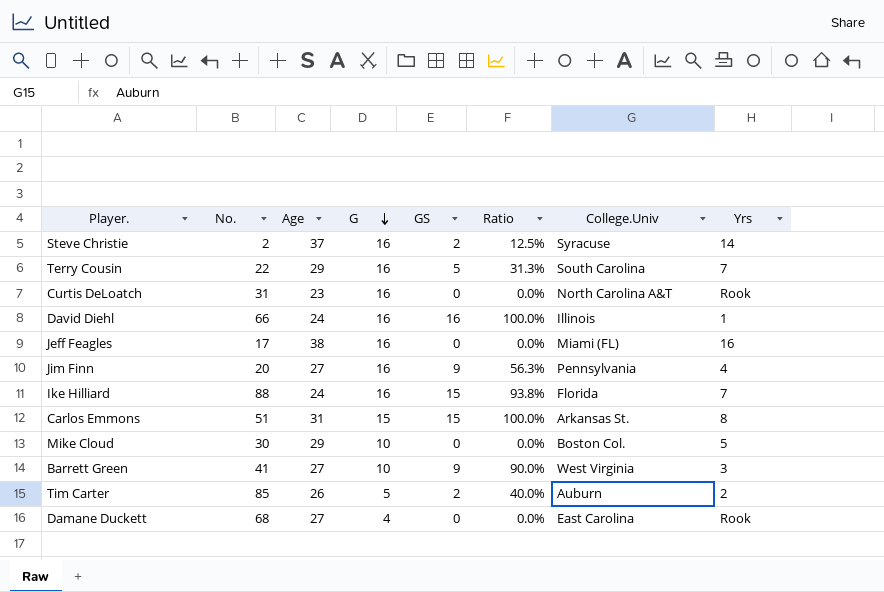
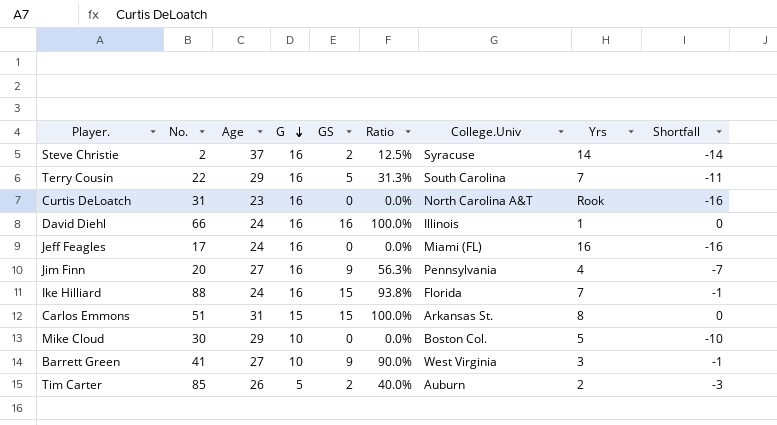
column Shortfall | formula: none -> [GS] - [G]
row Damane Duckett: 68 | 27 | 4 | 0 | 0.0% | East Carolina | Rook -> none
Jeff Feagles | Age: 38 -> 24

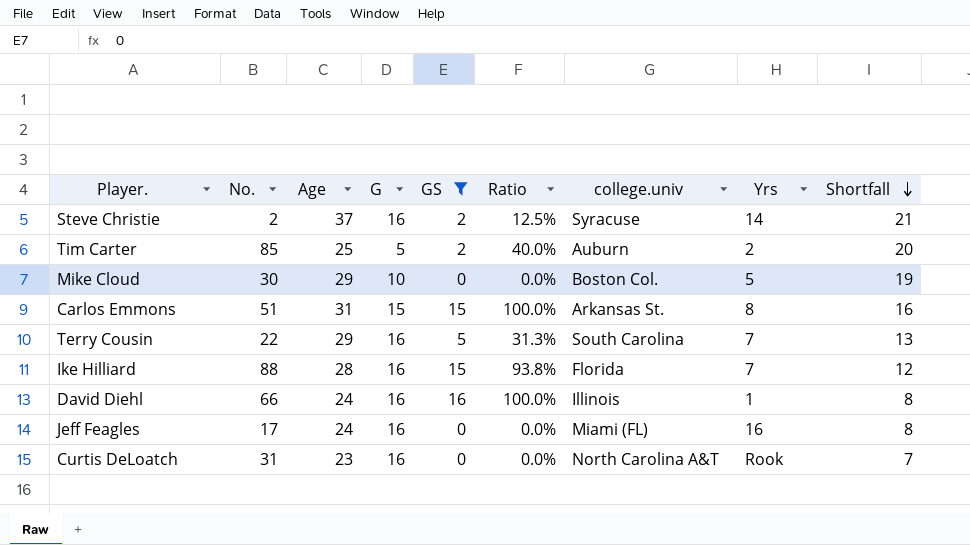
filter: none -> GS != 9
row order: G descending -> Shortfall descending
column name: College.Univ -> college.univ
column Shortfall | formula: [GS] - [G] -> [Age] - [G]
Tim Carter | Age: 26 -> 25
Ike Hilliard | Age: 24 -> 28

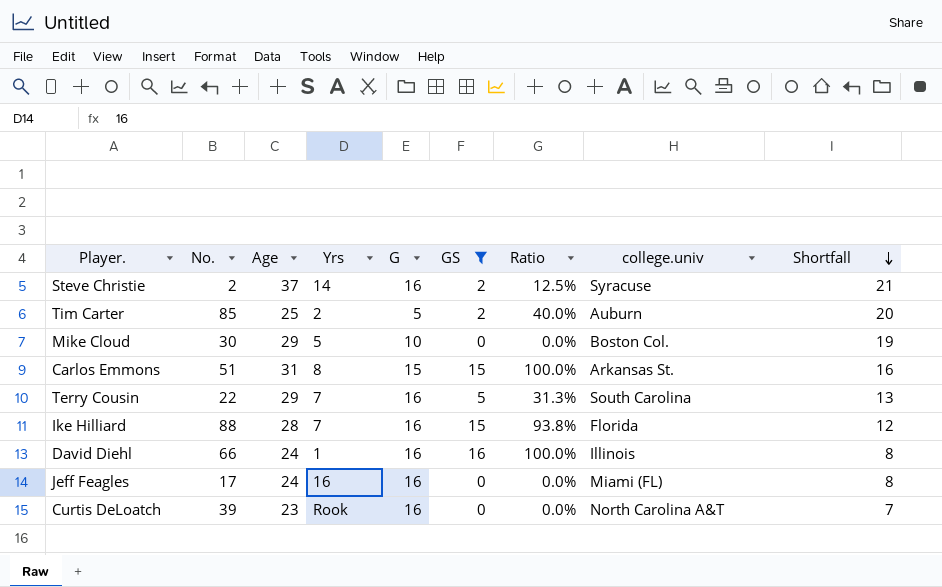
column Yrs | position: 8 -> 4
Curtis DeLoatch | No.: 31 -> 39

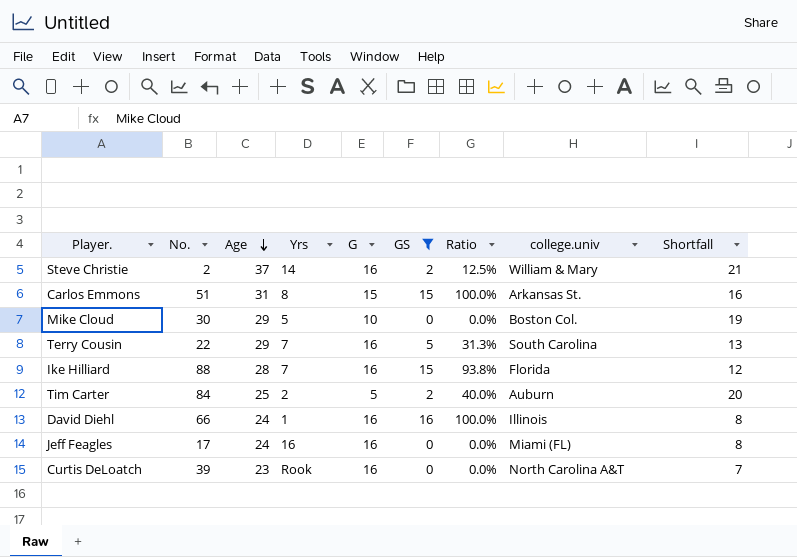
row order: Shortfall descending -> Age descending
Steve Christie | college.univ: Syracuse -> William & Mary
Tim Carter | No.: 85 -> 84

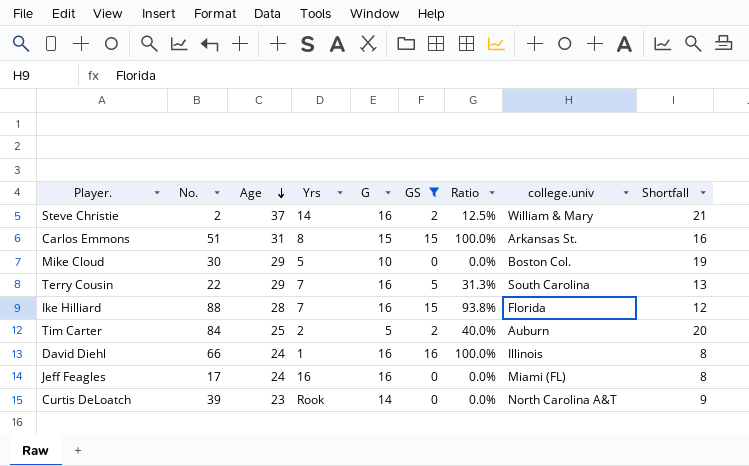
Curtis DeLoatch | G: 16 -> 14
Curtis DeLoatch | Shortfall: 7 -> 9

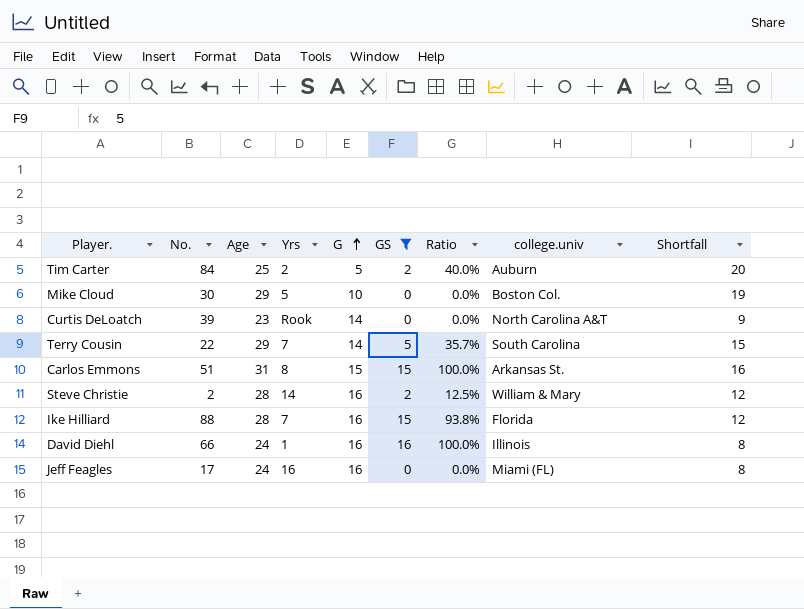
row order: Age descending -> G ascending
Terry Cousin | G: 16 -> 14
Terry Cousin | Ratio: 31.3% -> 35.7%
Terry Cousin | Shortfall: 13 -> 15
Steve Christie | Age: 37 -> 28
Steve Christie | Shortfall: 21 -> 12

